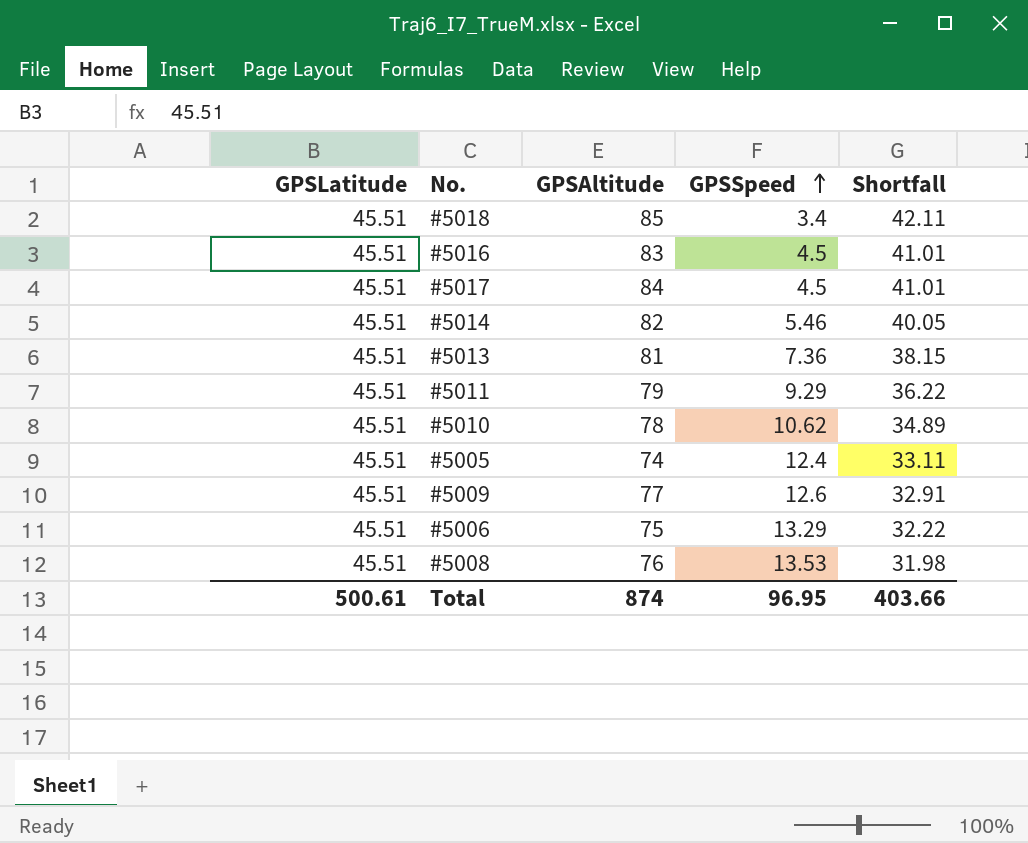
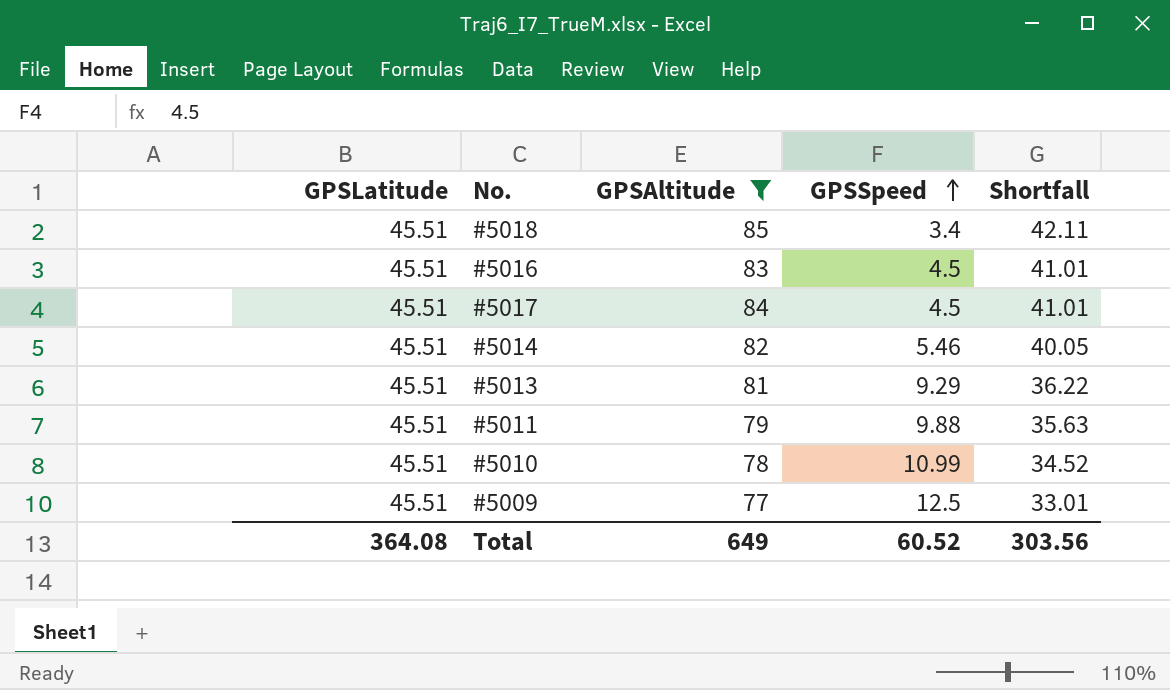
filter: none -> GPSAltitude >= 77
#5013 | GPSSpeed: 7.36 -> 9.29
#5013 | Shortfall: 38.15 -> 36.22
#5011 | GPSSpeed: 9.29 -> 9.88
#5011 | Shortfall: 36.22 -> 35.63
#5010 | GPSSpeed: 10.62 -> 10.99
#5010 | Shortfall: 34.89 -> 34.52
#5009 | GPSSpeed: 12.6 -> 12.5
#5009 | Shortfall: 32.91 -> 33.01
Total | GPSLatitude: 500.61 -> 364.08
Total | GPSAltitude: 874 -> 649
Total | GPSSpeed: 96.95 -> 60.52
Total | Shortfall: 403.66 -> 303.56

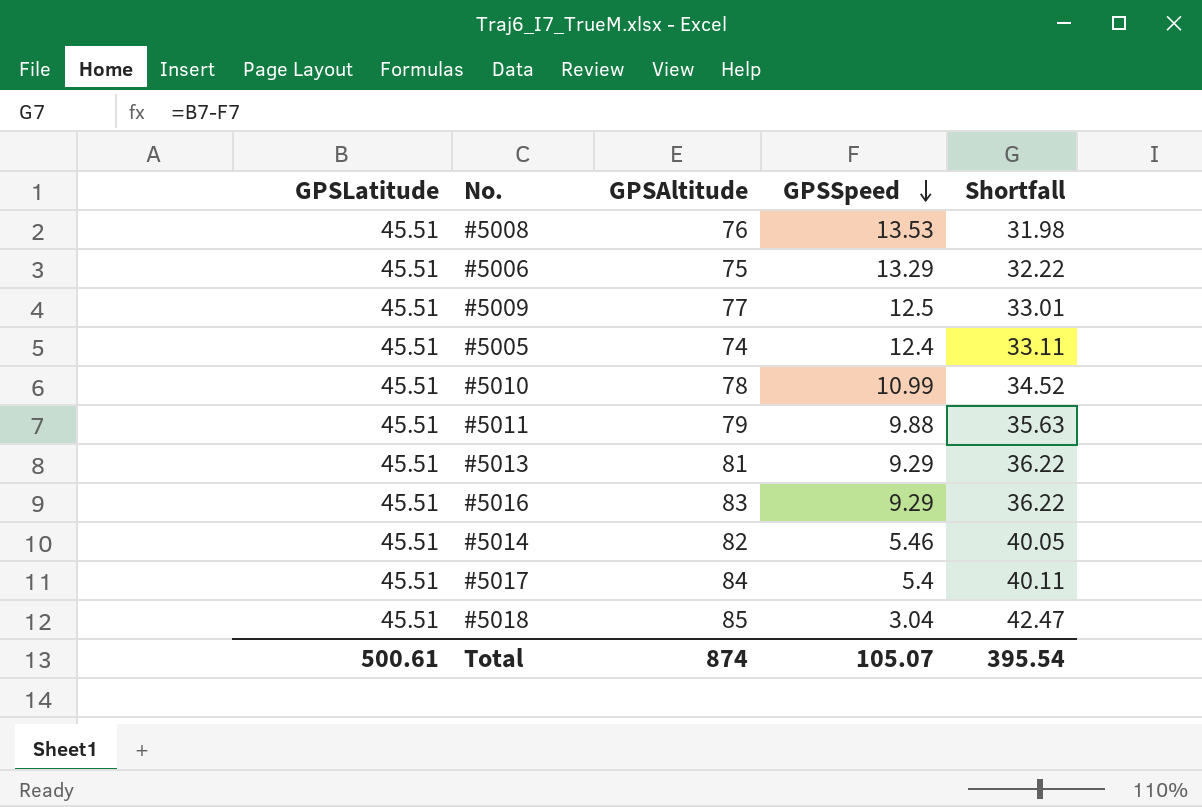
filter: GPSAltitude >= 77 -> none
row order: GPSSpeed ascending -> GPSSpeed descending
#5016 | GPSSpeed: 4.5 -> 9.29
#5016 | Shortfall: 41.01 -> 36.22
#5017 | GPSSpeed: 4.5 -> 5.4
#5017 | Shortfall: 41.01 -> 40.11
#5018 | GPSSpeed: 3.4 -> 3.04
#5018 | Shortfall: 42.11 -> 42.47
Total | GPSLatitude: 364.08 -> 500.61
Total | GPSAltitude: 649 -> 874
Total | GPSSpeed: 60.52 -> 105.07
Total | Shortfall: 303.56 -> 395.54

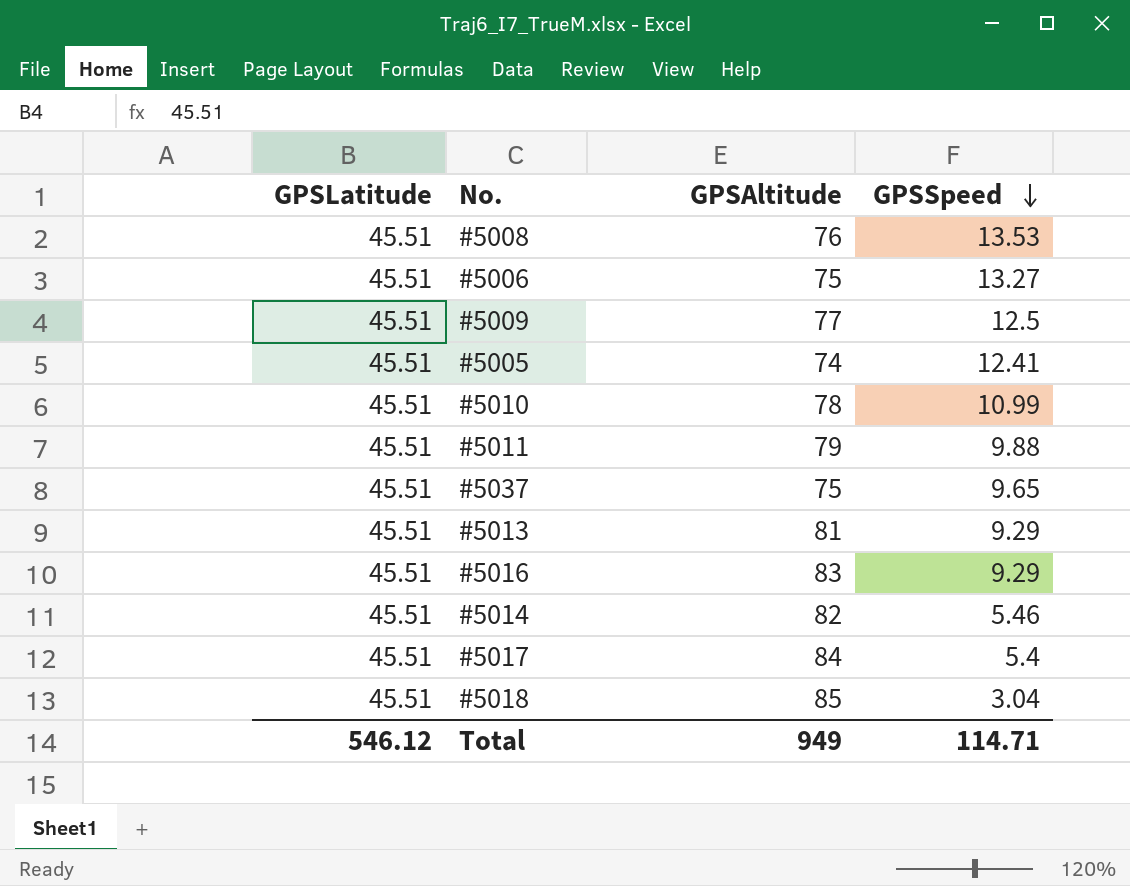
column Shortfall | formula: [GPSLatitude] - [GPSSpeed] -> none
#5006 | GPSSpeed: 13.29 -> 13.27
#5005 | GPSSpeed: 12.4 -> 12.41
row #5037: none -> 45.51 | 75 | 9.65
Total | GPSLatitude: 500.61 -> 546.12
Total | GPSAltitude: 874 -> 949
Total | GPSSpeed: 105.07 -> 114.71

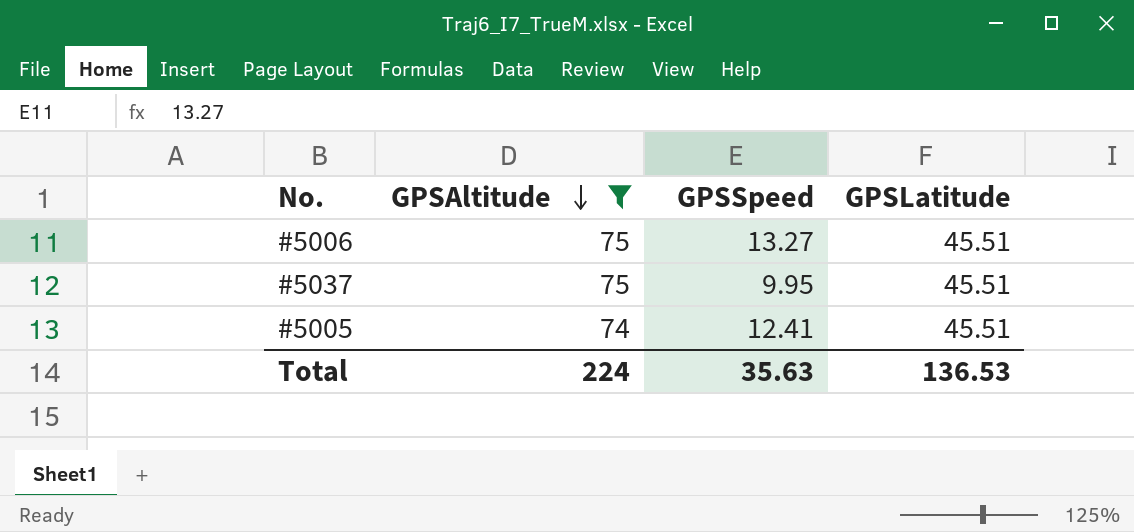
filter: none -> GPSAltitude <= 75
row order: GPSSpeed descending -> GPSAltitude descending
column GPSLatitude | position: 1 -> 4
#5037 | GPSSpeed: 9.65 -> 9.95
Total | GPSAltitude: 949 -> 224
Total | GPSSpeed: 114.71 -> 35.63
Total | GPSLatitude: 546.12 -> 136.53

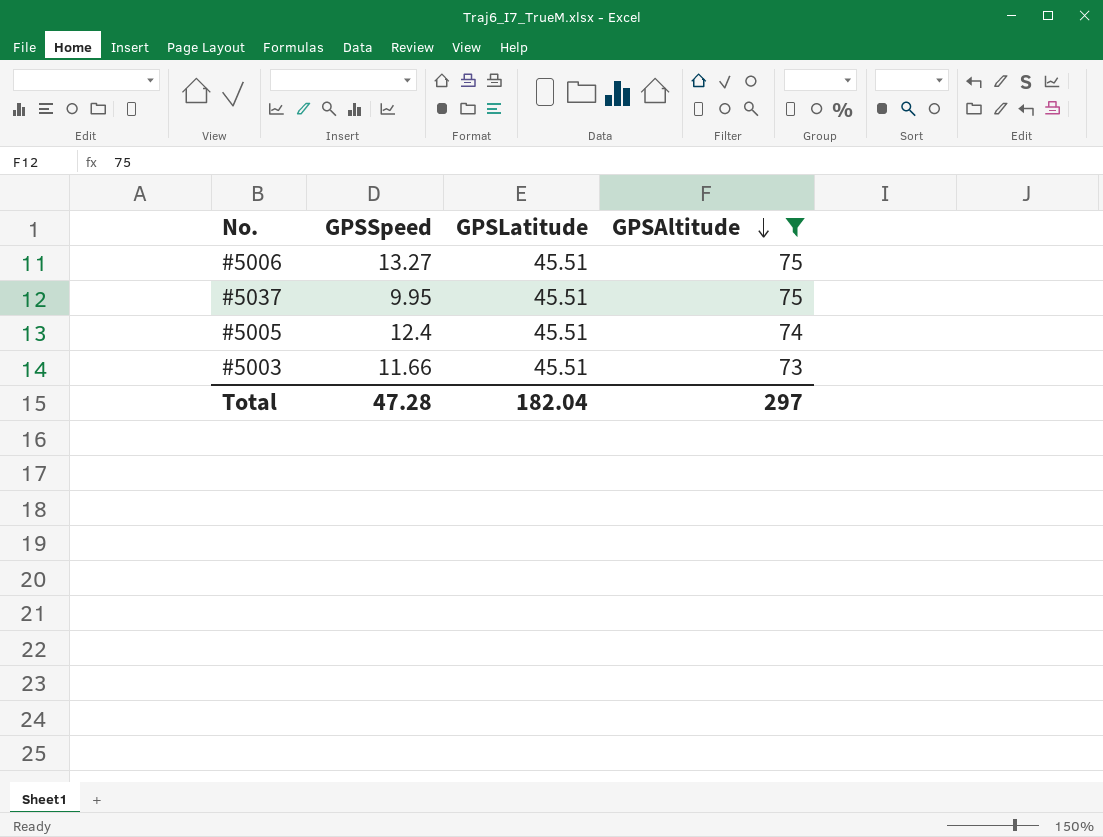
column GPSAltitude | position: 2 -> 4
#5005 | GPSSpeed: 12.41 -> 12.4
row #5003: none -> 11.66 | 45.51 | 73
Total | GPSSpeed: 35.63 -> 47.28
Total | GPSLatitude: 136.53 -> 182.04
Total | GPSAltitude: 224 -> 297

